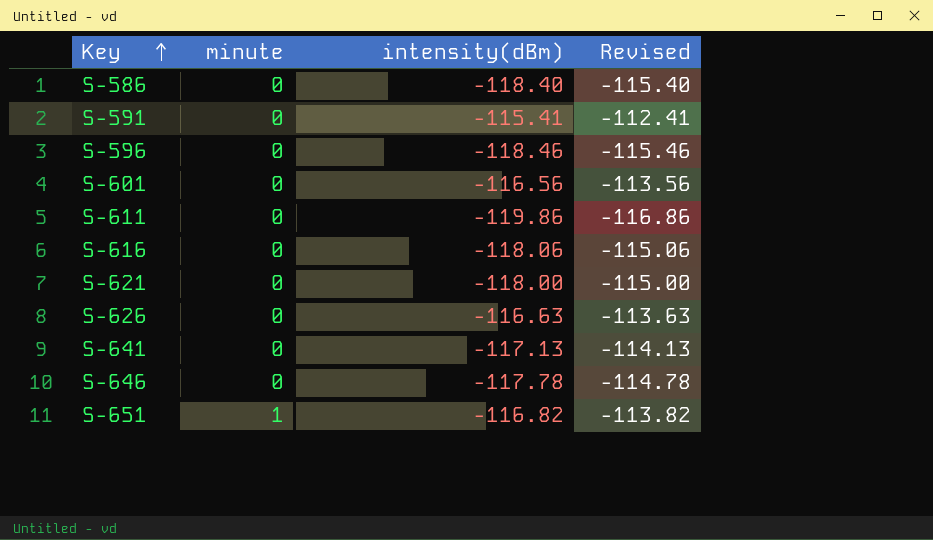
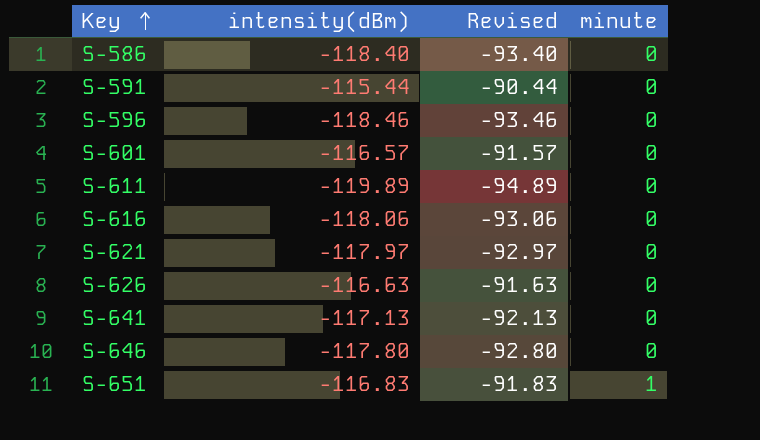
column Revised | formula: [intensity(dBm)] + 3 -> [intensity(dBm)] + 25
column minute | position: 2 -> 4
S-591 | intensity(dBm): -115.41 -> -115.44
S-601 | intensity(dBm): -116.56 -> -116.57
S-611 | intensity(dBm): -119.86 -> -119.89
S-621 | intensity(dBm): -118.00 -> -117.97
S-646 | intensity(dBm): -117.78 -> -117.80
S-651 | intensity(dBm): -116.82 -> -116.83

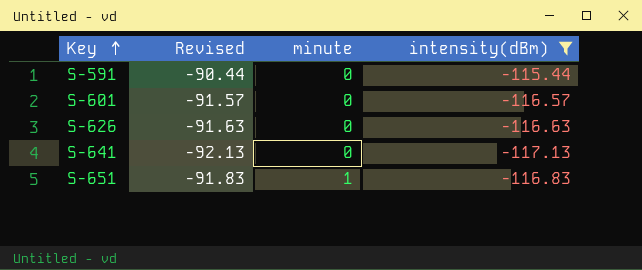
filter: none -> intensity(dBm) >= -117.13
column intensity(dBm) | position: 2 -> 4

